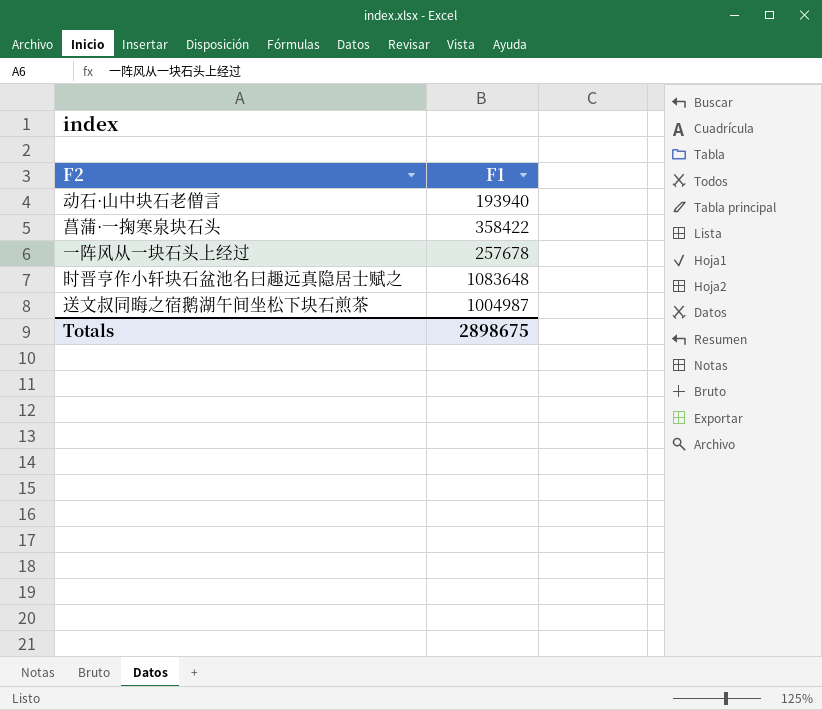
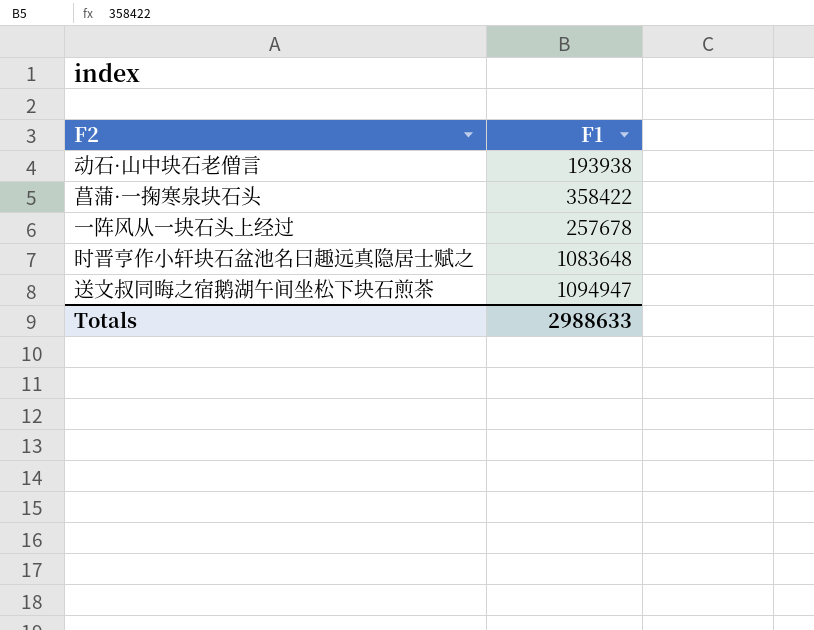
动石·山中块石老僧言 | F1: 193940 -> 193938
送文叔同晦之宿鹅湖午间坐松下块石煎茶 | F1: 1004987 -> 1094947
Totals | F1: 2898675 -> 2988633

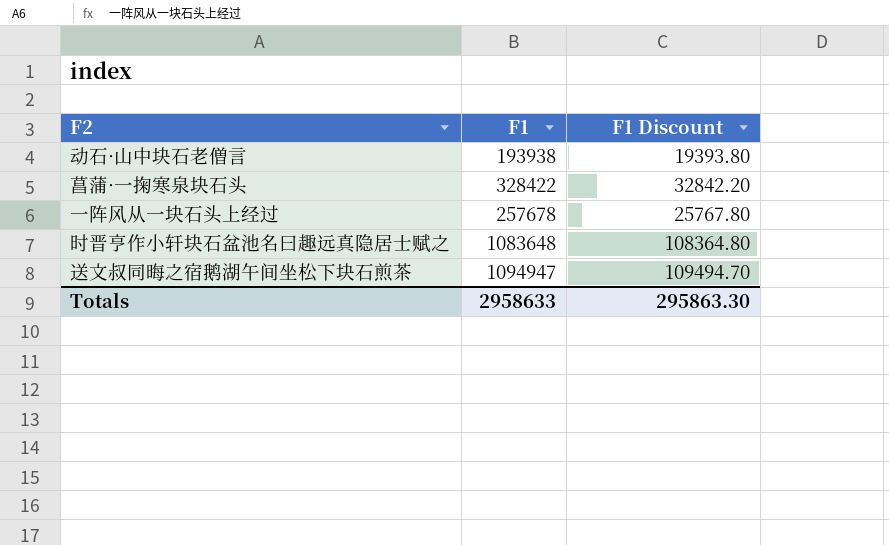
column F1 Discount | formula: none -> [F1] * 0.1
菖蒲·一掬寒泉块石头 | F1: 358422 -> 328422
Totals | F1: 2988633 -> 2958633

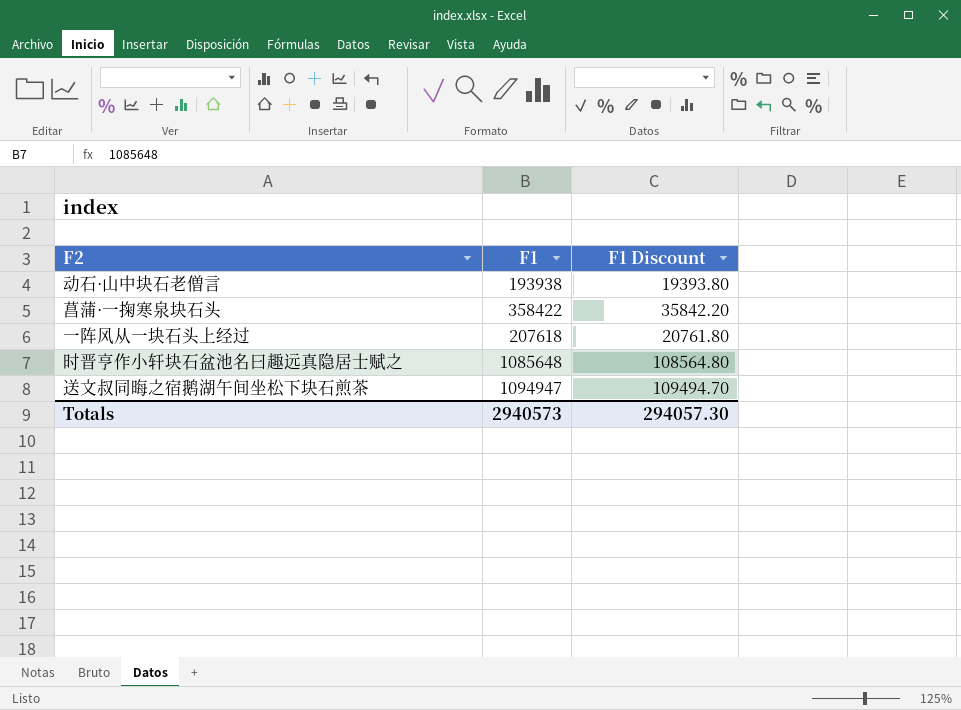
菖蒲·一掬寒泉块石头 | F1: 328422 -> 358422
菖蒲·一掬寒泉块石头 | F1 Discount: 32842.20 -> 35842.20
一阵风从一块石头上经过 | F1: 257678 -> 207618
一阵风从一块石头上经过 | F1 Discount: 25767.80 -> 20761.80
时晋亨作小轩块石盆池名曰趣远真隐居士赋之 | F1: 1083648 -> 1085648
时晋亨作小轩块石盆池名曰趣远真隐居士赋之 | F1 Discount: 108364.80 -> 108564.80
Totals | F1: 2958633 -> 2940573
Totals | F1 Discount: 295863.30 -> 294057.30

